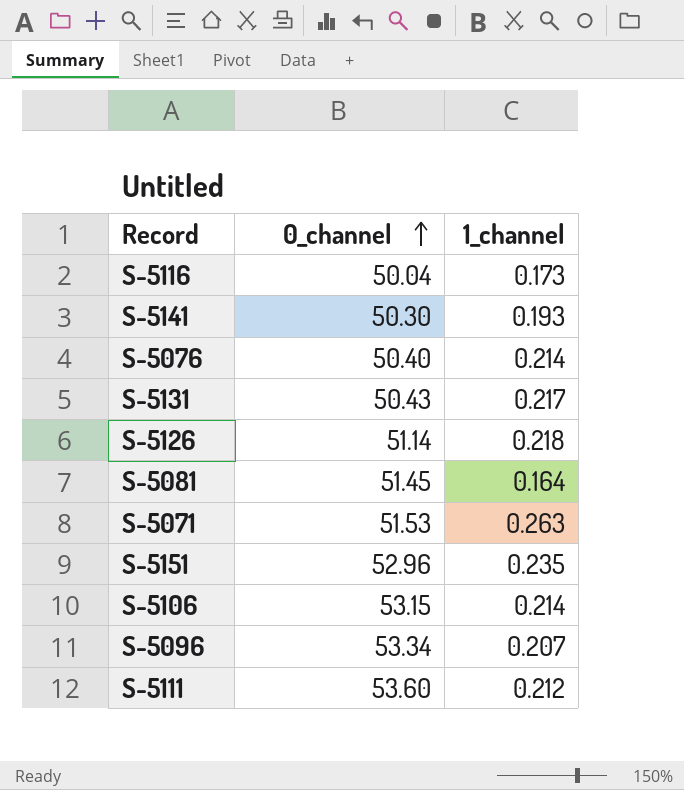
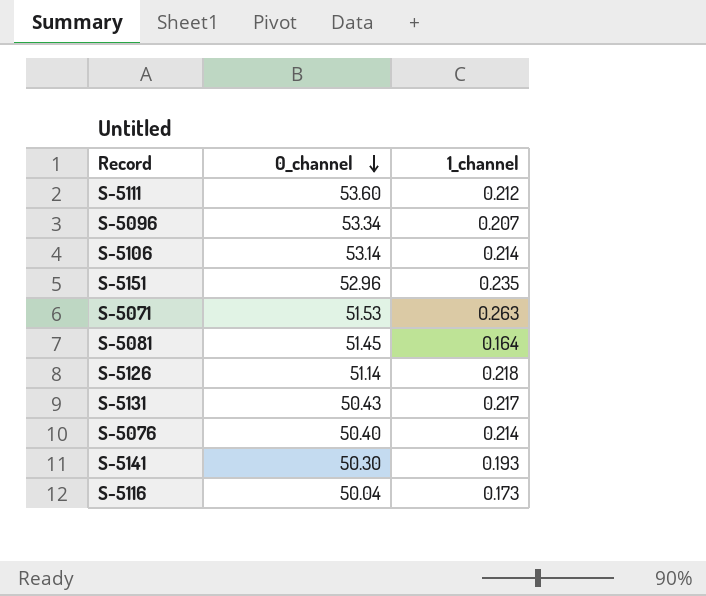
row order: 0_channel ascending -> 0_channel descending
S-5106 | 0_channel: 53.15 -> 53.14

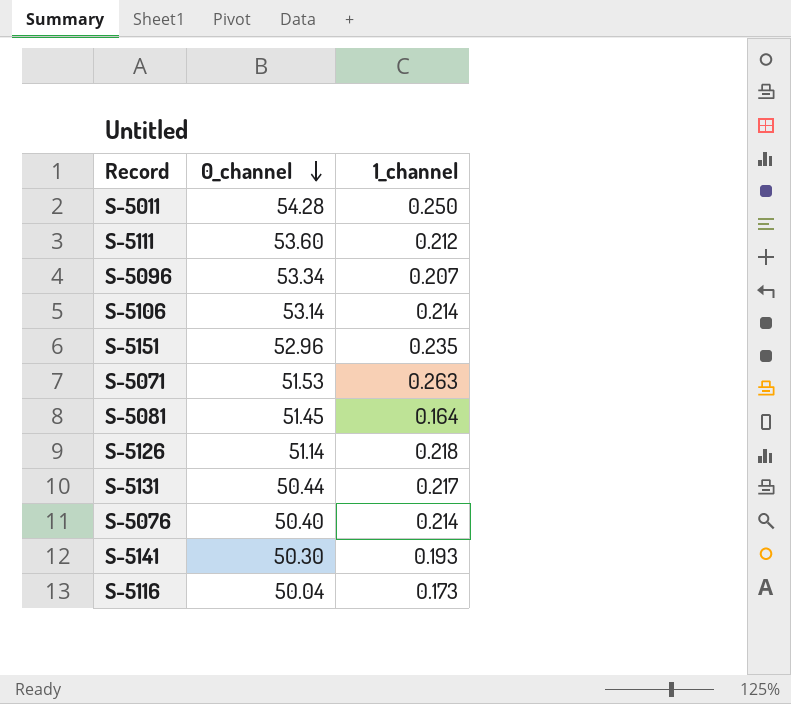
row S-5011: none -> 54.28 | 0.250
S-5131 | 0_channel: 50.43 -> 50.44

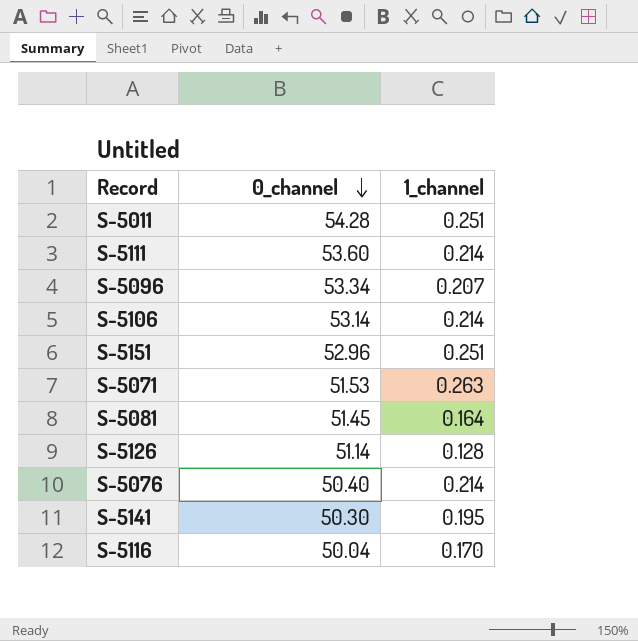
row S-5131: 50.44 | 0.217 -> none
S-5011 | 1_channel: 0.250 -> 0.251
S-5111 | 1_channel: 0.212 -> 0.214
S-5151 | 1_channel: 0.235 -> 0.251
S-5126 | 1_channel: 0.218 -> 0.128
S-5141 | 1_channel: 0.193 -> 0.195
S-5116 | 1_channel: 0.173 -> 0.170

